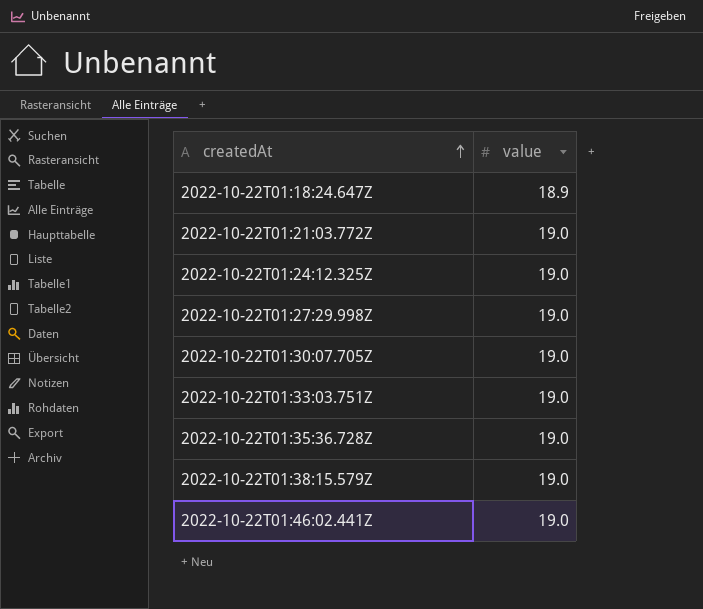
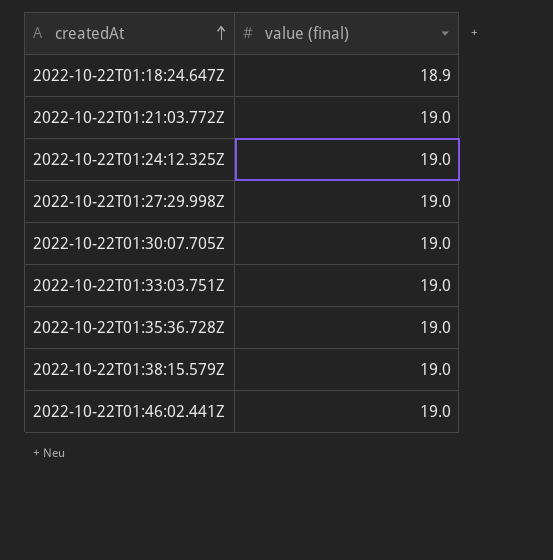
column name: value -> value (final)

